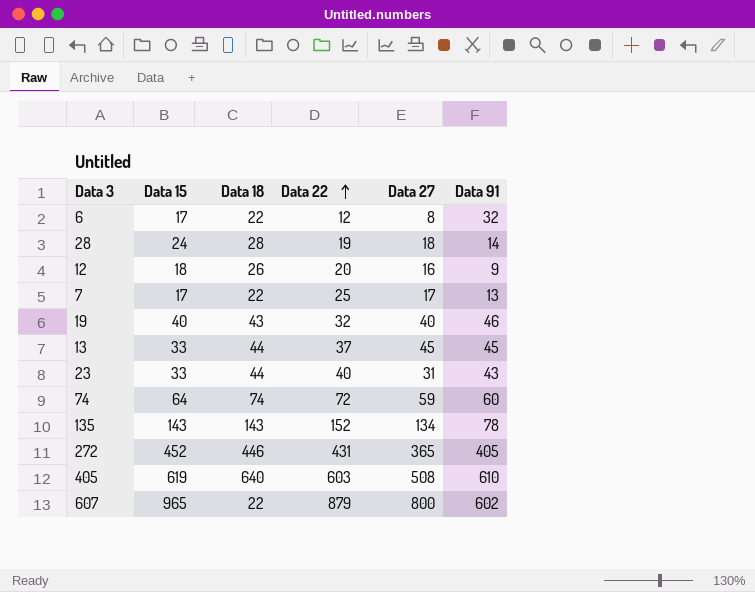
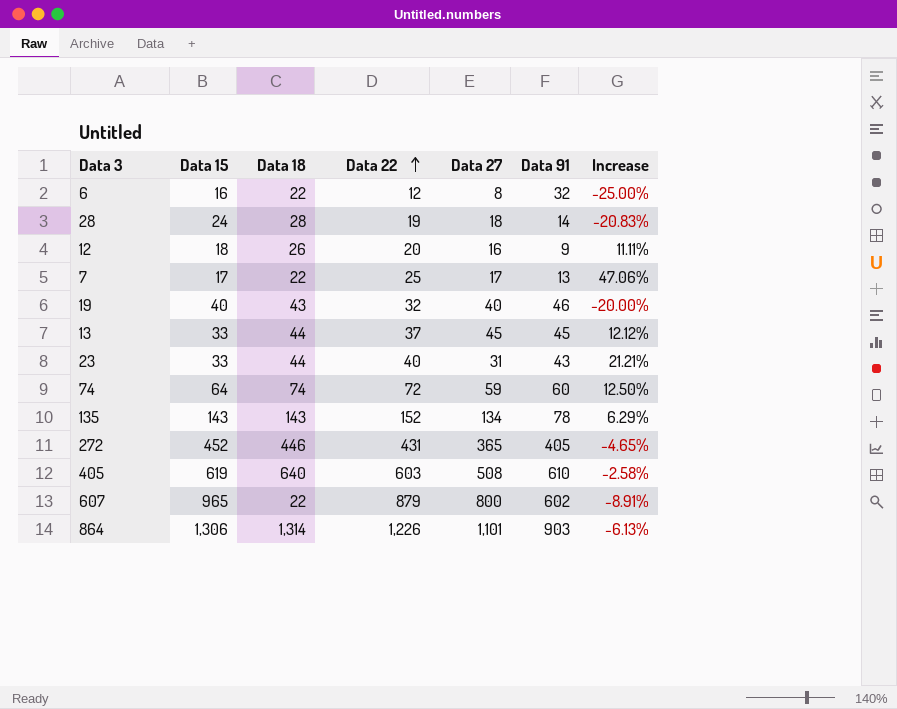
column Increase | formula: none -> ([Data 22] - [Data 15]) / [Data 15]
6 | Data 15: 17 -> 16
row 864: none -> 1,306 | 1,314 | 1,226 | 1,101 | 903 | -6.13%

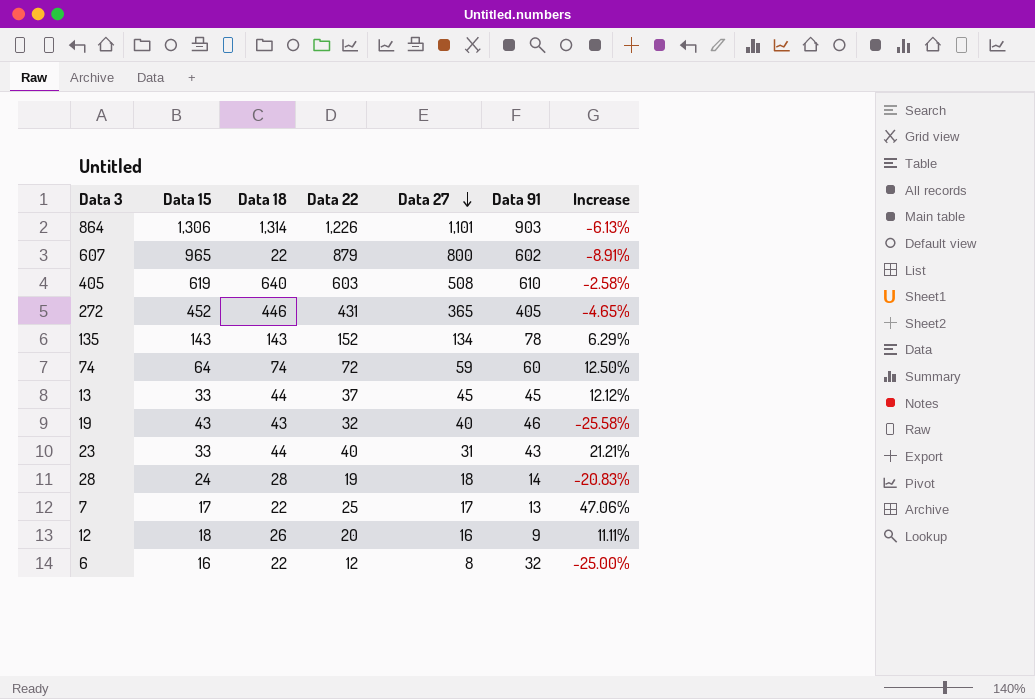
row order: Data 22 ascending -> Data 27 descending
19 | Data 15: 40 -> 43
19 | Increase: -20.00% -> -25.58%

